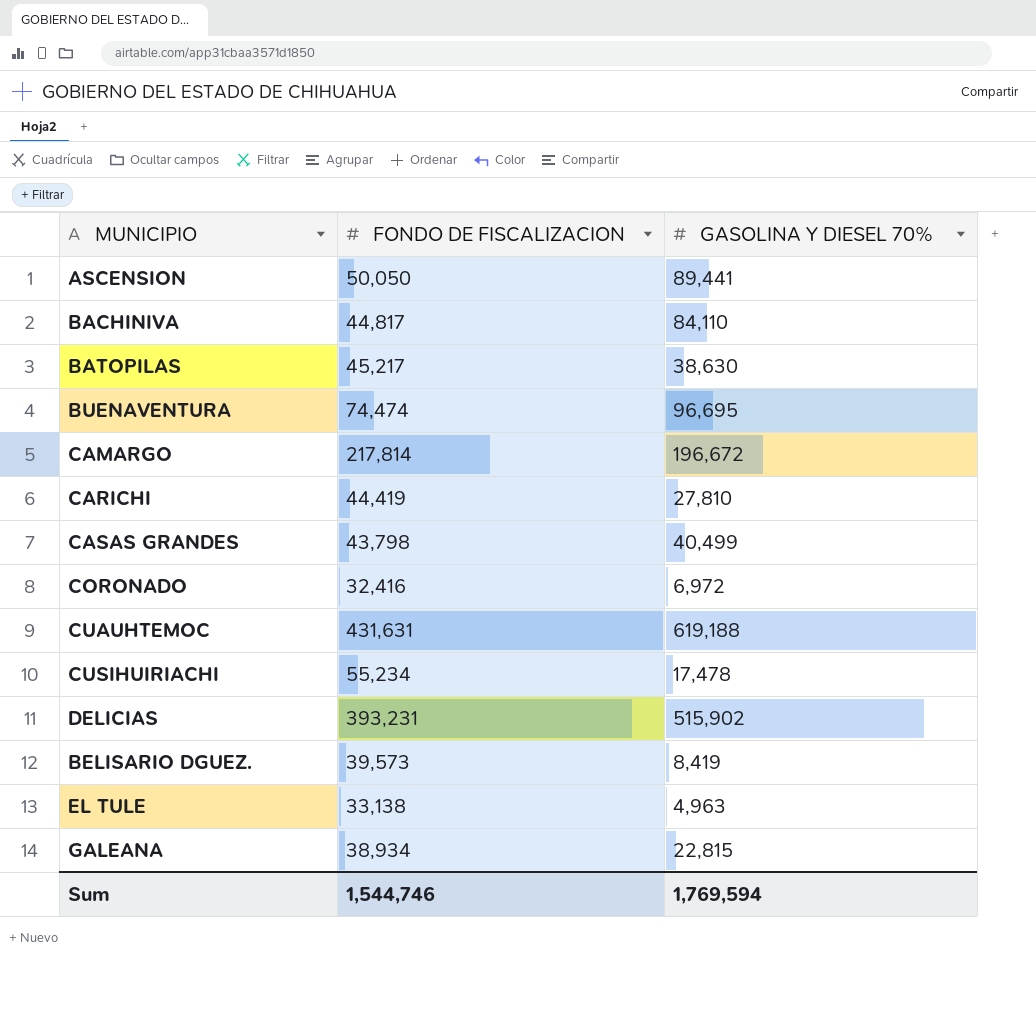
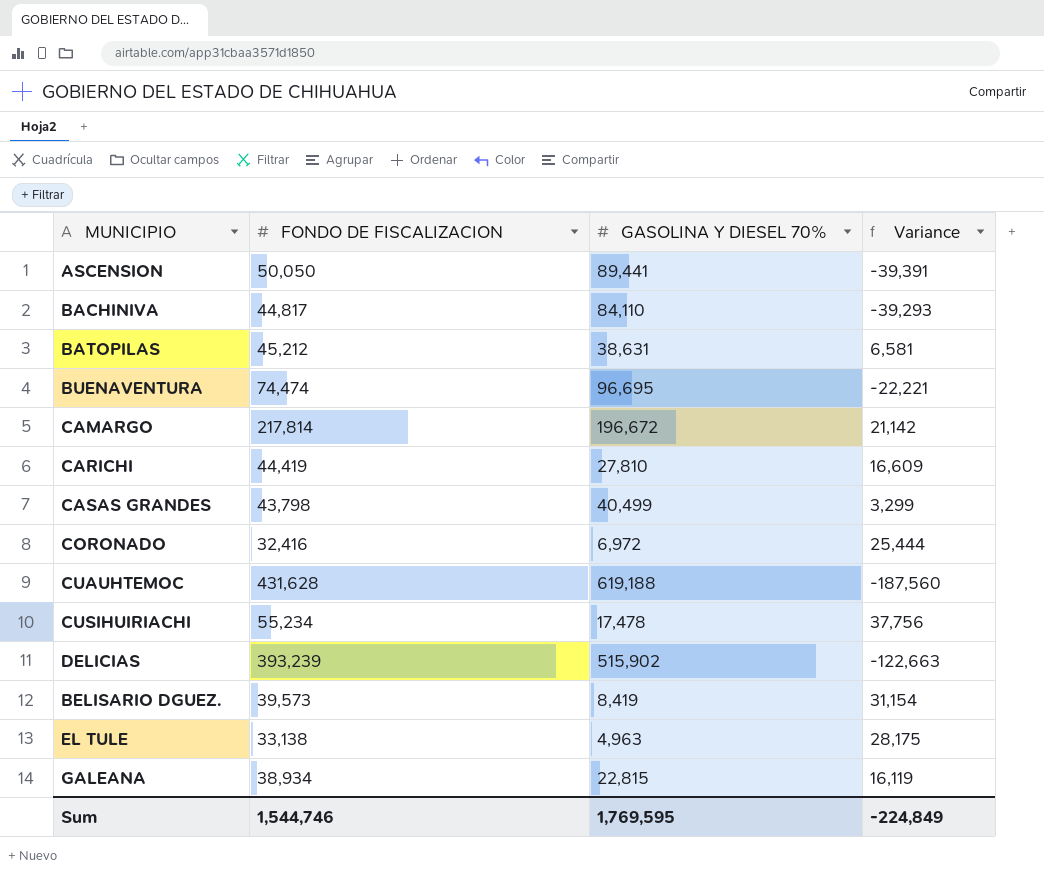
column Variance | formula: none -> [FONDO DE FISCALIZACION] - [GASOLINA Y DIESEL 70%]
BATOPILAS | FONDO DE FISCALIZACION: 45,217 -> 45,212
BATOPILAS | GASOLINA Y DIESEL 70%: 38,630 -> 38,631
CUAUHTEMOC | FONDO DE FISCALIZACION: 431,631 -> 431,628
DELICIAS | FONDO DE FISCALIZACION: 393,231 -> 393,239
Sum | GASOLINA Y DIESEL 70%: 1,769,594 -> 1,769,595

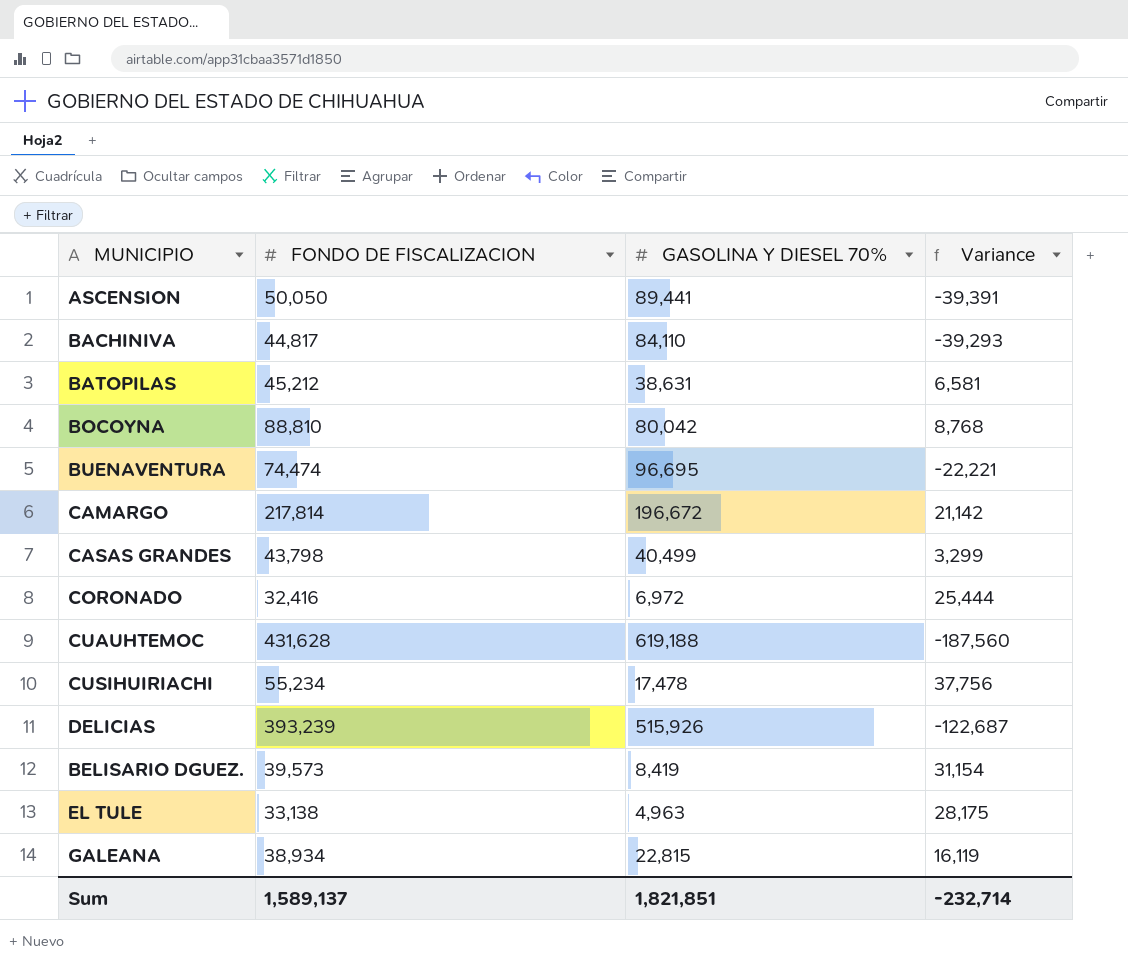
row CARICHI: 44,419 | 27,810 | 16,609 -> none
row BOCOYNA: none -> 88,810 | 80,042 | 8,768
DELICIAS | GASOLINA Y DIESEL 70%: 515,902 -> 515,926
DELICIAS | Variance: -122,663 -> -122,687
Sum | FONDO DE FISCALIZACION: 1,544,746 -> 1,589,137
Sum | GASOLINA Y DIESEL 70%: 1,769,595 -> 1,821,851
Sum | Variance: -224,849 -> -232,714

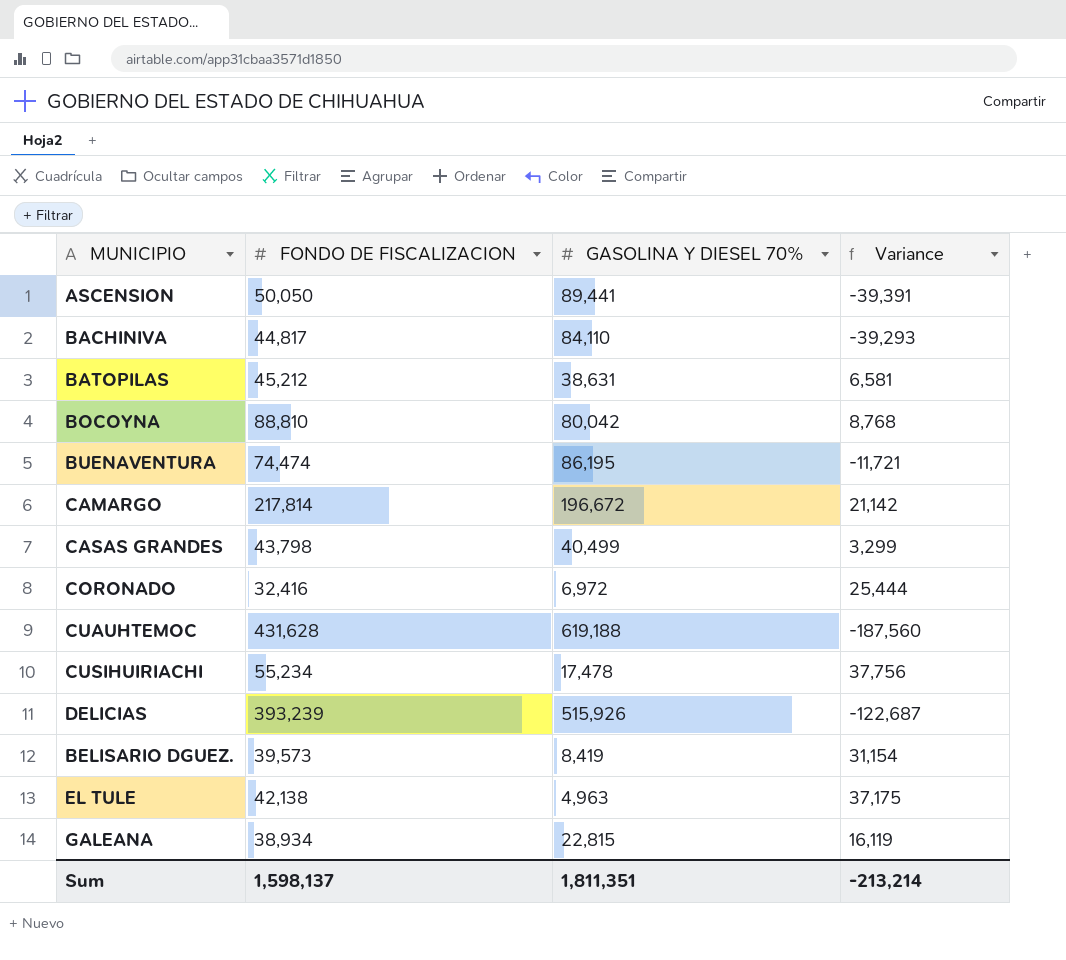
BUENAVENTURA | GASOLINA Y DIESEL 70%: 96,695 -> 86,195
BUENAVENTURA | Variance: -22,221 -> -11,721
EL TULE | FONDO DE FISCALIZACION: 33,138 -> 42,138
EL TULE | Variance: 28,175 -> 37,175
Sum | FONDO DE FISCALIZACION: 1,589,137 -> 1,598,137
Sum | GASOLINA Y DIESEL 70%: 1,821,851 -> 1,811,351
Sum | Variance: -232,714 -> -213,214

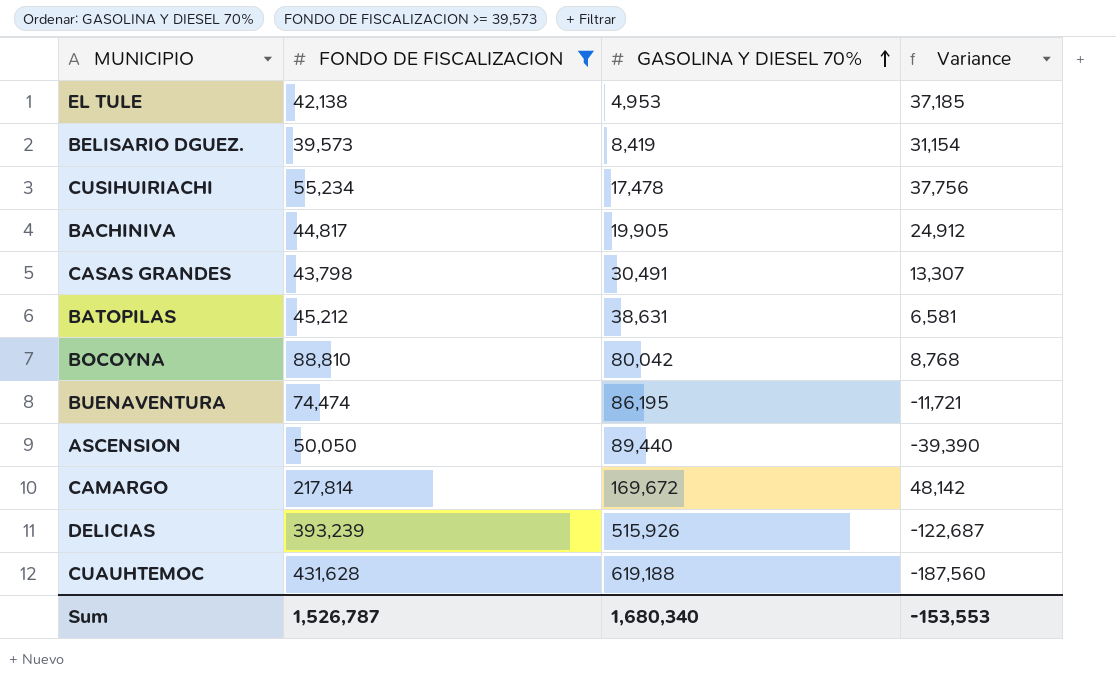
filter: none -> FONDO DE FISCALIZACION >= 39,573
row order: none -> GASOLINA Y DIESEL 70% ascending
EL TULE | GASOLINA Y DIESEL 70%: 4,963 -> 4,953
EL TULE | Variance: 37,175 -> 37,185
BACHINIVA | GASOLINA Y DIESEL 70%: 84,110 -> 19,905
BACHINIVA | Variance: -39,293 -> 24,912
CASAS GRANDES | GASOLINA Y DIESEL 70%: 40,499 -> 30,491
CASAS GRANDES | Variance: 3,299 -> 13,307
ASCENSION | GASOLINA Y DIESEL 70%: 89,441 -> 89,440
ASCENSION | Variance: -39,391 -> -39,390
CAMARGO | GASOLINA Y DIESEL 70%: 196,672 -> 169,672
CAMARGO | Variance: 21,142 -> 48,142
Sum | FONDO DE FISCALIZACION: 1,598,137 -> 1,526,787
Sum | GASOLINA Y DIESEL 70%: 1,811,351 -> 1,680,340
Sum | Variance: -213,214 -> -153,553

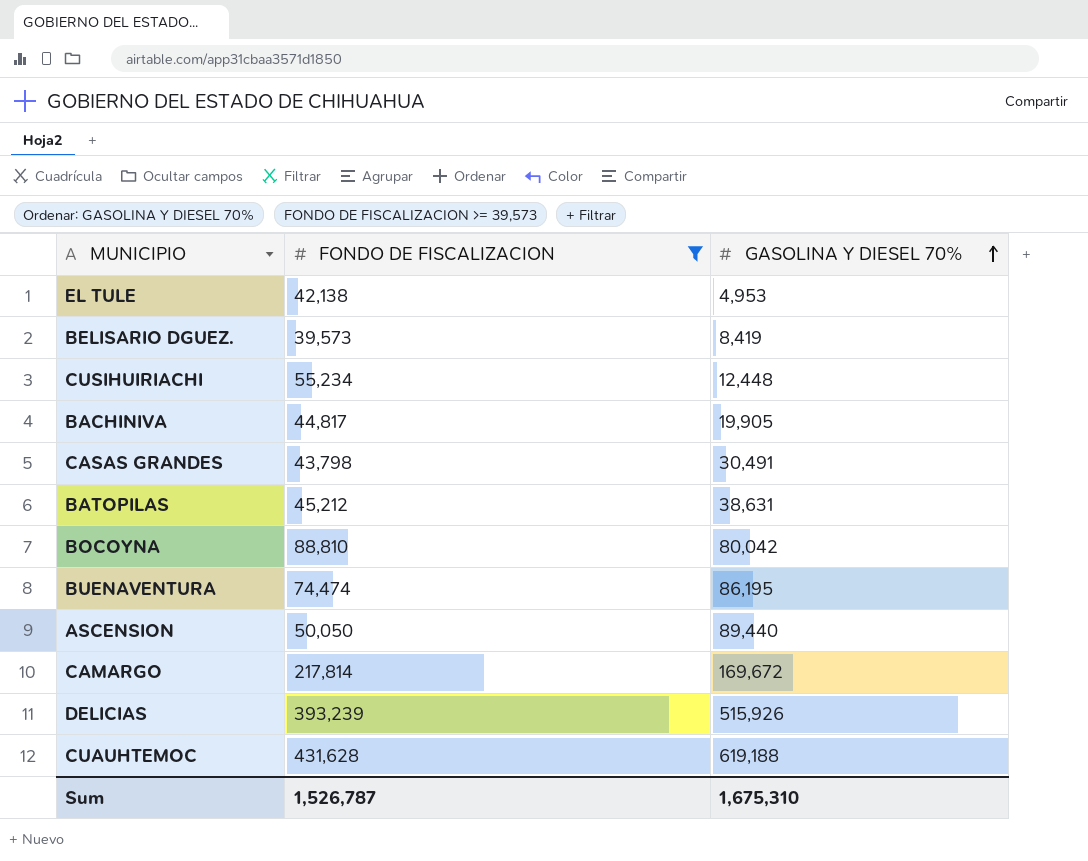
column Variance | formula: [FONDO DE FISCALIZACION] - [GASOLINA Y DIESEL 70%] -> none
CUSIHUIRIACHI | GASOLINA Y DIESEL 70%: 17,478 -> 12,448
Sum | GASOLINA Y DIESEL 70%: 1,680,340 -> 1,675,310

